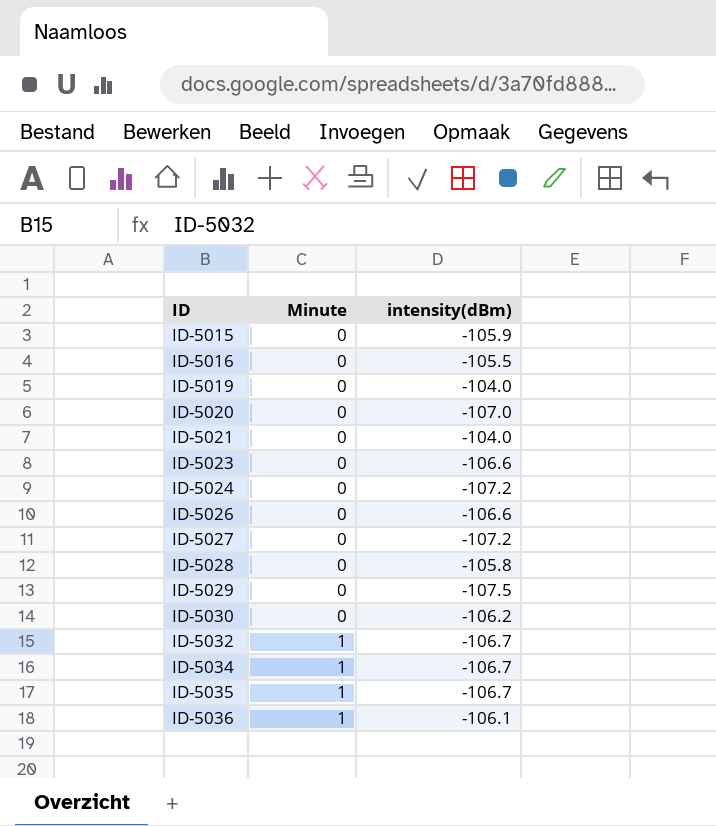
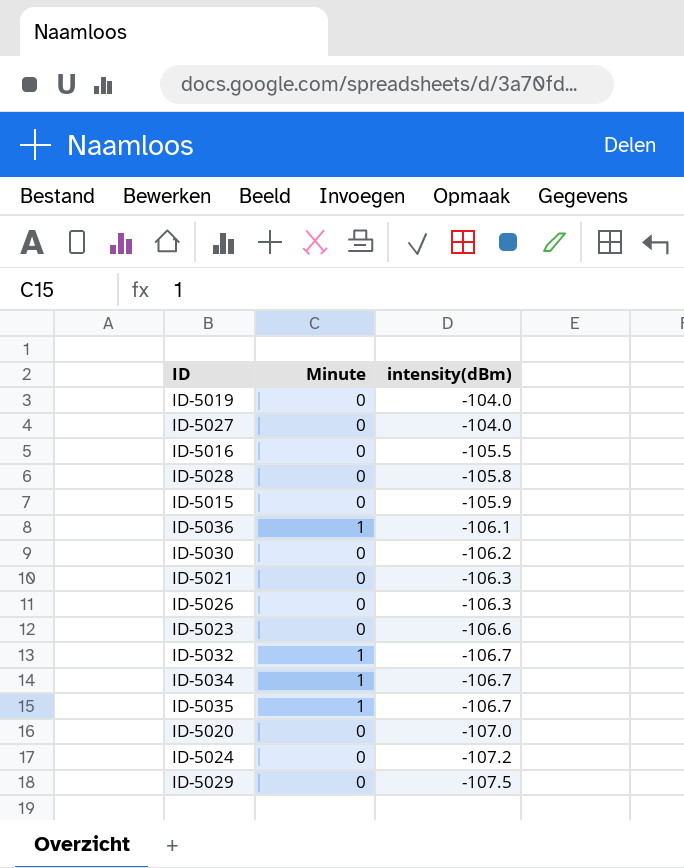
row order: ID ascending -> intensity(dBm) descending
ID-5027 | intensity(dBm): -107.2 -> -104.0
ID-5021 | intensity(dBm): -104.0 -> -106.3
ID-5026 | intensity(dBm): -106.6 -> -106.3

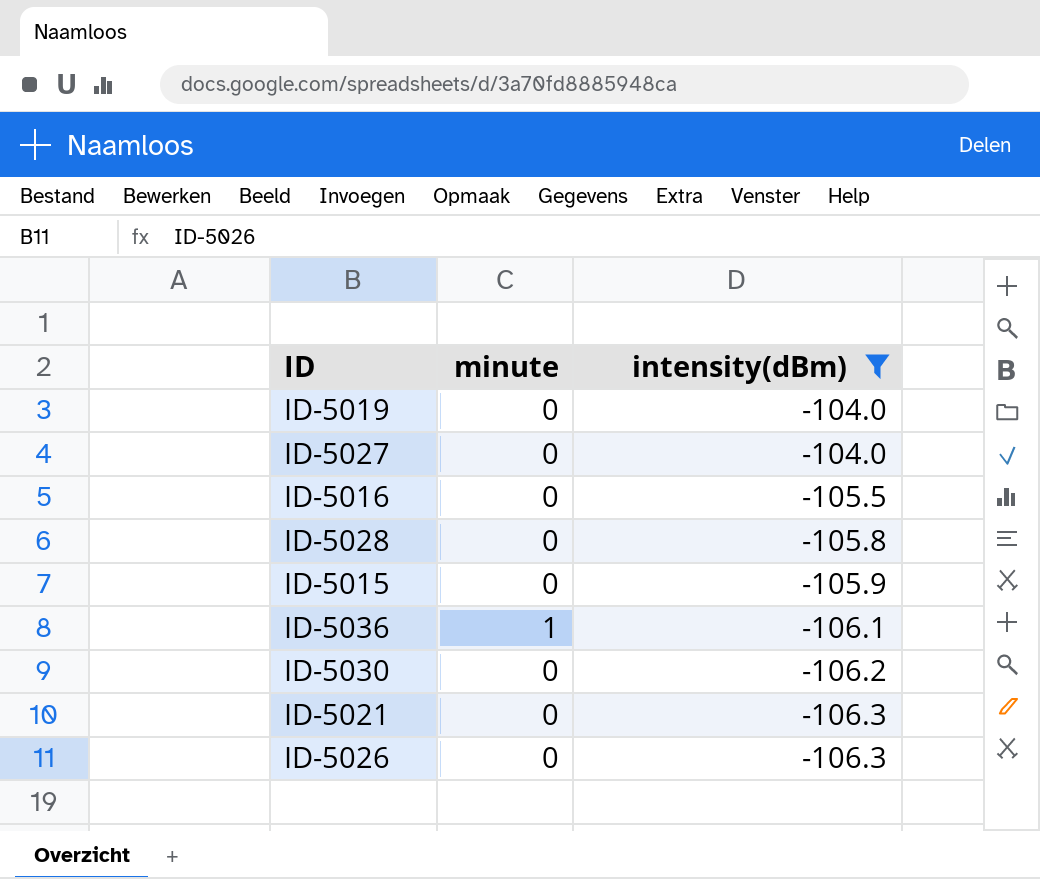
filter: none -> intensity(dBm) >= -106.3
column name: Minute -> minute

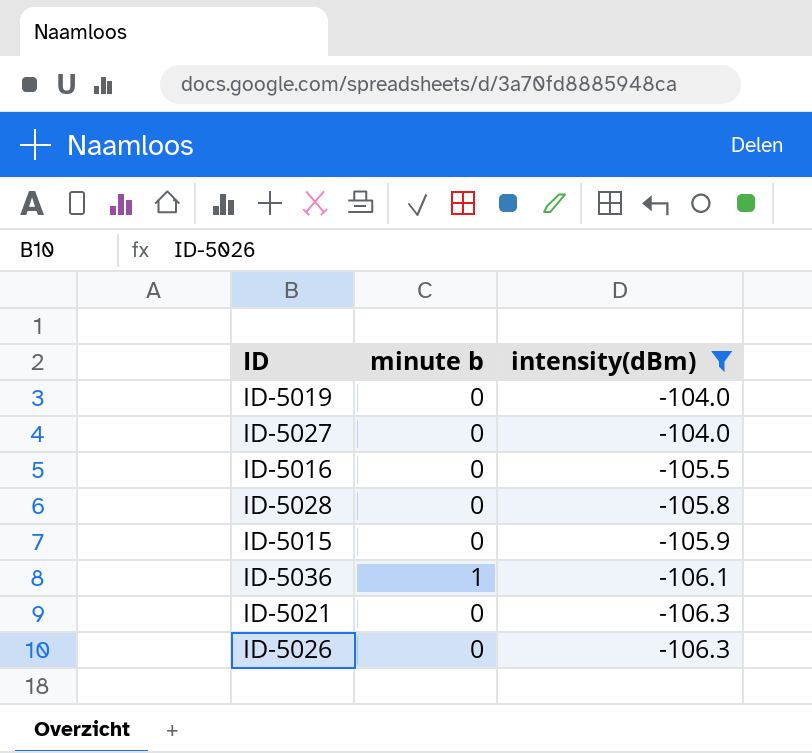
column name: minute -> minute b
row ID-5030: 0 | -106.2 -> none

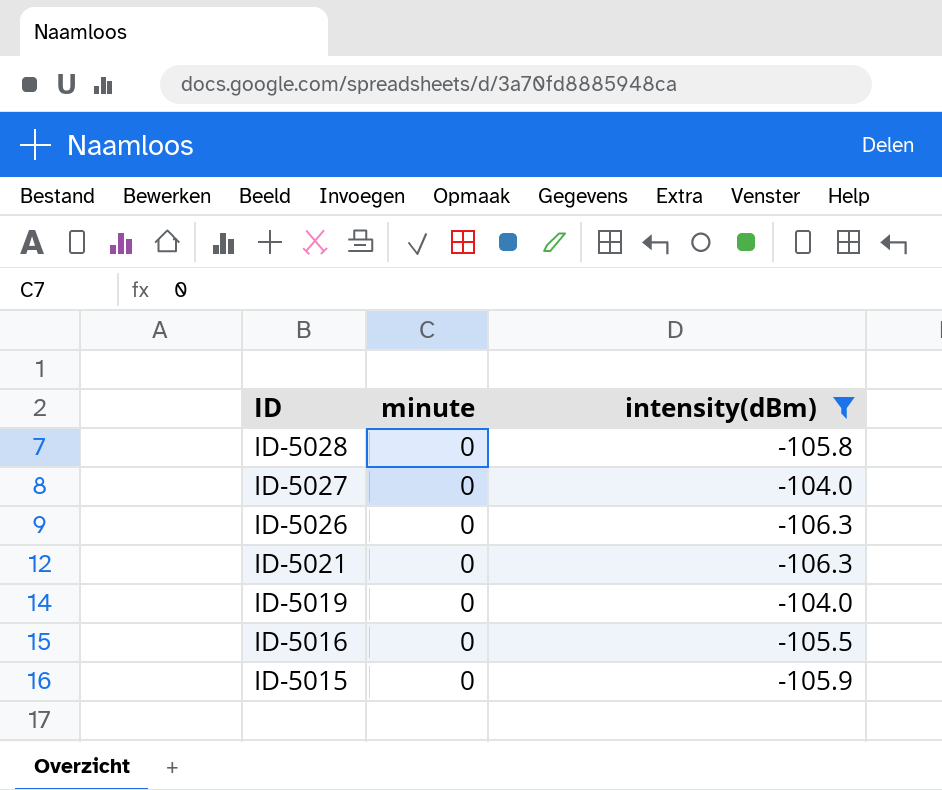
row order: intensity(dBm) descending -> ID descending
column name: minute b -> minute
row ID-5036: 1 | -106.1 -> none

